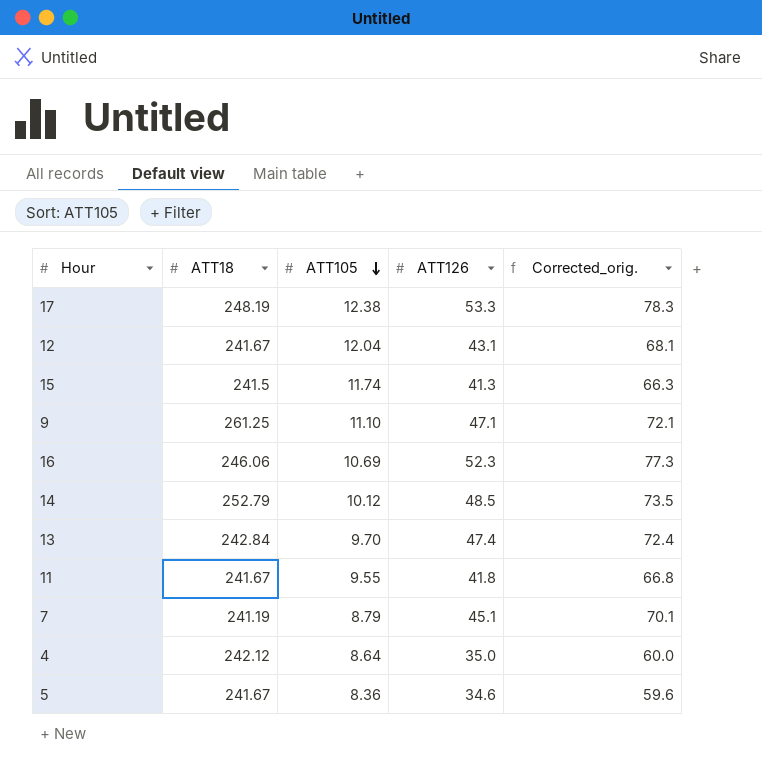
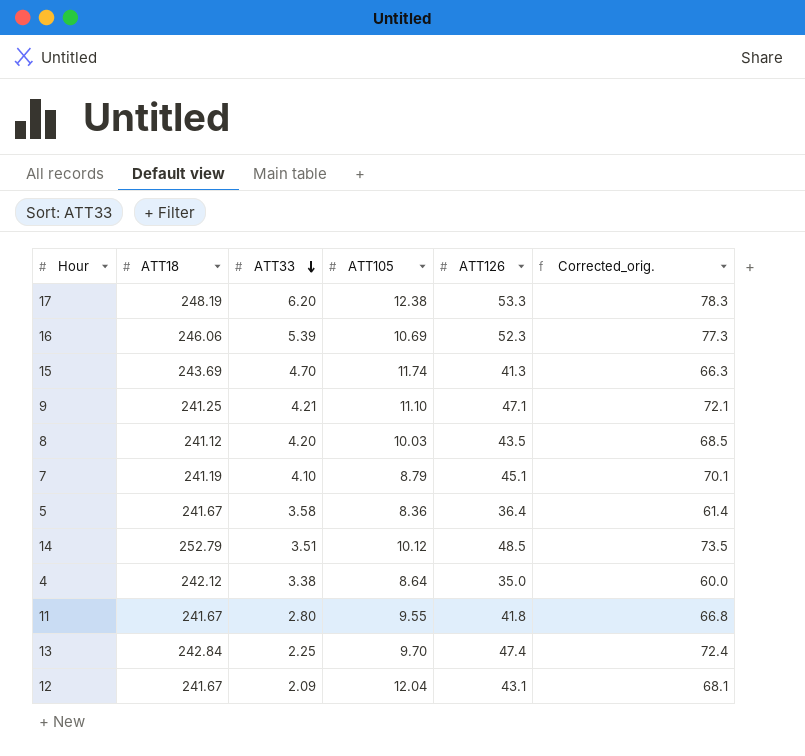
row order: ATT105 descending -> ATT33 descending
column ATT33 | position: none -> 3
15 | ATT18: 241.5 -> 243.69
9 | ATT18: 261.25 -> 241.25
row 8: none -> 241.12 | 4.20 | 10.03 | 43.5 | 68.5
5 | ATT126: 34.6 -> 36.4
5 | Corrected_orig.: 59.6 -> 61.4

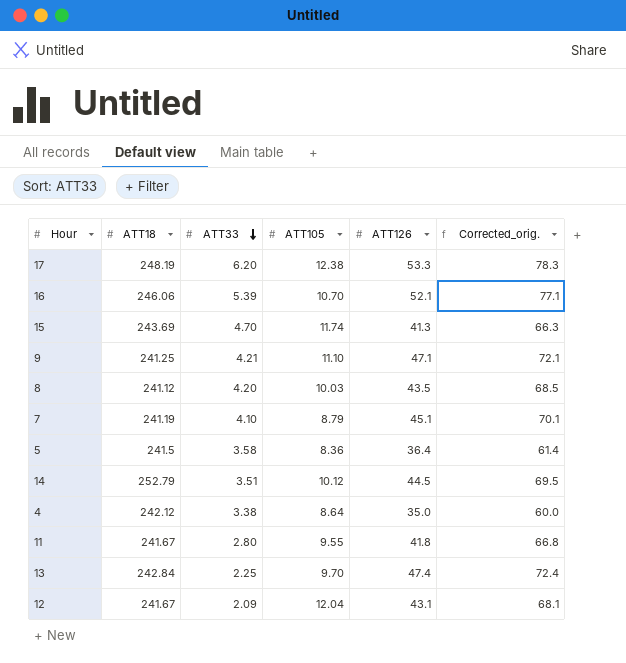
16 | ATT105: 10.69 -> 10.70
16 | ATT126: 52.3 -> 52.1
16 | Corrected_orig.: 77.3 -> 77.1
5 | ATT18: 241.67 -> 241.5
14 | ATT126: 48.5 -> 44.5
14 | Corrected_orig.: 73.5 -> 69.5

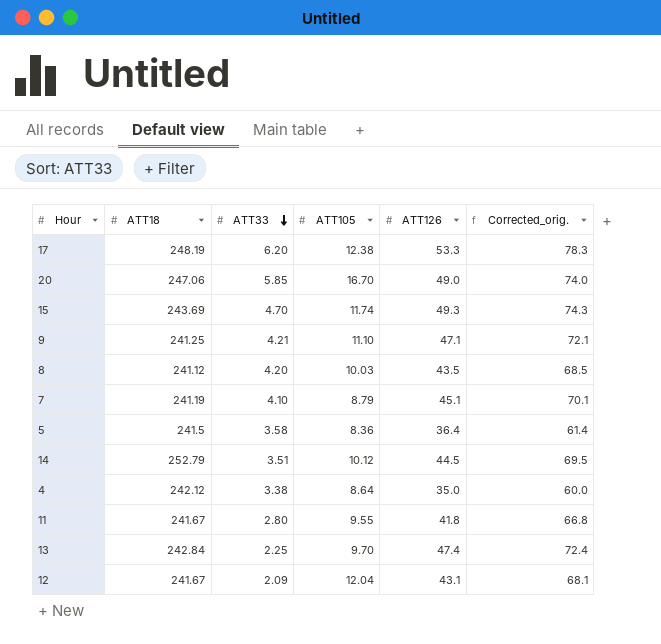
row 16: 246.06 | 5.39 | 10.70 | 52.1 | 77.1 -> none
row 20: none -> 247.06 | 5.85 | 16.70 | 49.0 | 74.0
15 | ATT126: 41.3 -> 49.3
15 | Corrected_orig.: 66.3 -> 74.3

